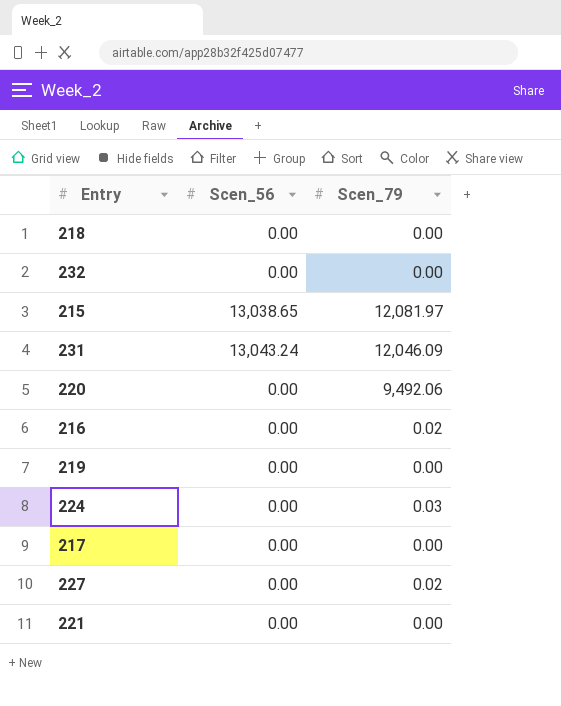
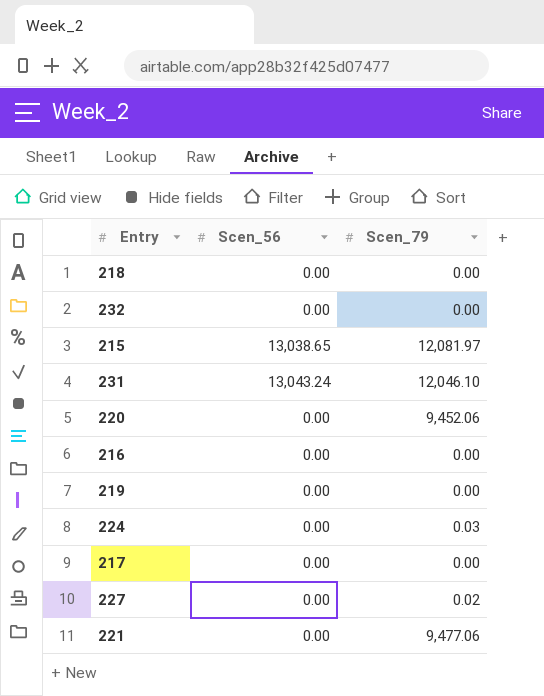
231 | Scen_79: 12,046.09 -> 12,046.10
220 | Scen_79: 9,492.06 -> 9,452.06
216 | Scen_79: 0.02 -> 0.00
221 | Scen_79: 0.00 -> 9,477.06

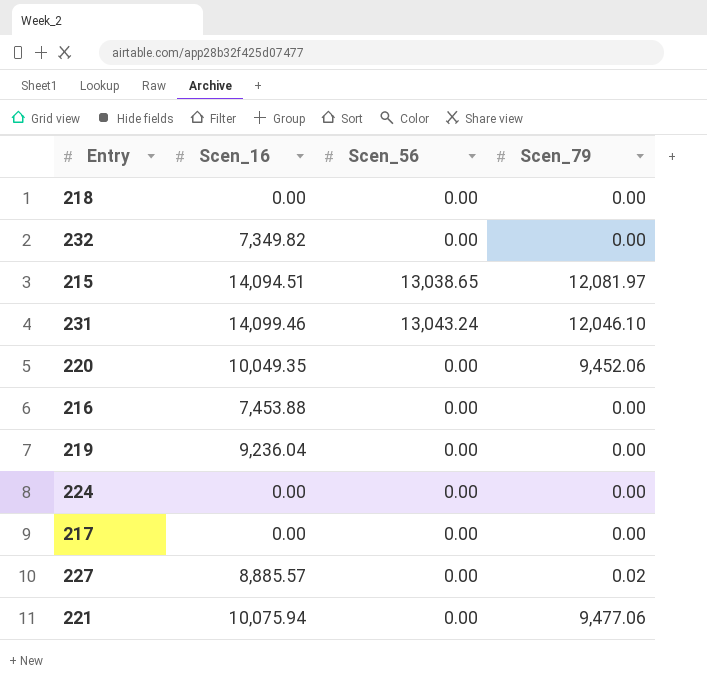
column Scen_16 | position: none -> 2
224 | Scen_79: 0.03 -> 0.00

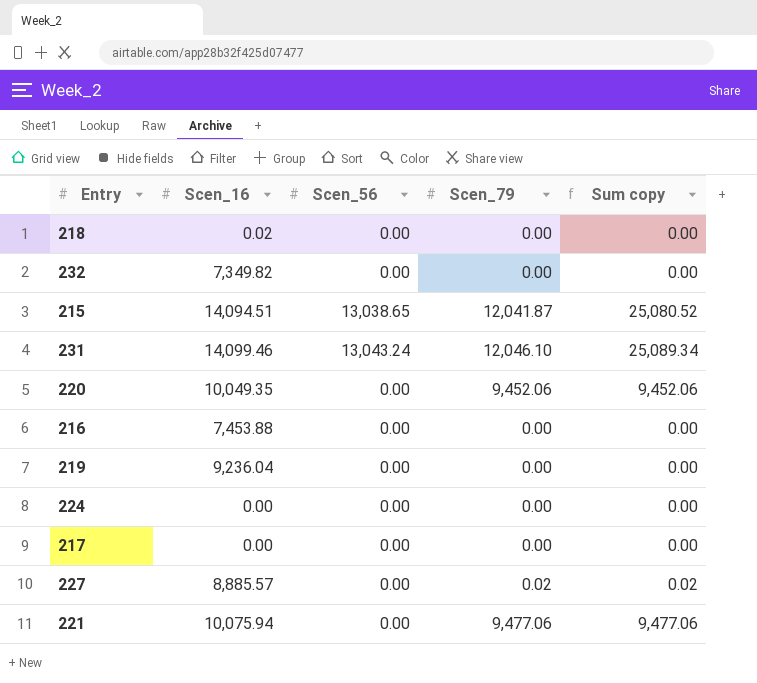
column Sum copy | formula: none -> [Scen_56] + [Scen_79]
218 | Scen_16: 0.00 -> 0.02
215 | Scen_79: 12,081.97 -> 12,041.87

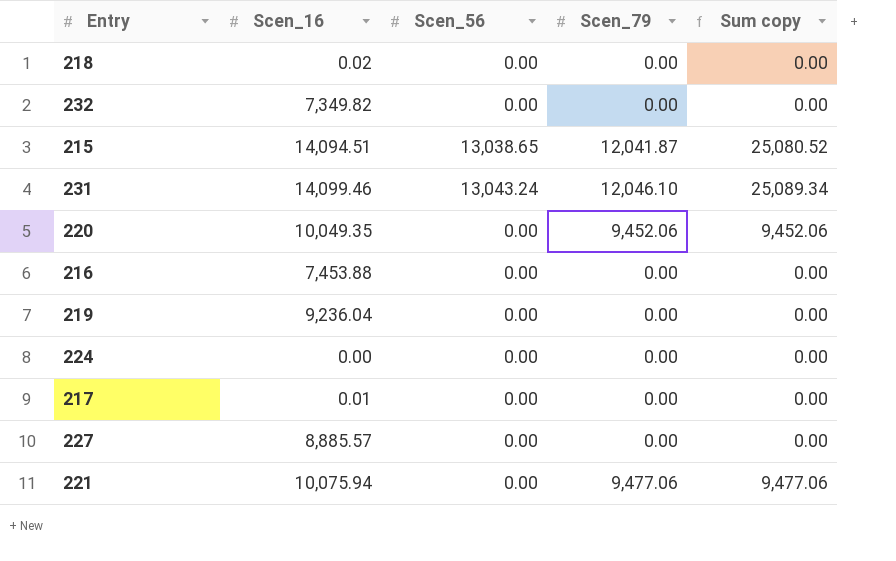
217 | Scen_16: 0.00 -> 0.01
227 | Scen_79: 0.02 -> 0.00
227 | Sum copy: 0.02 -> 0.00

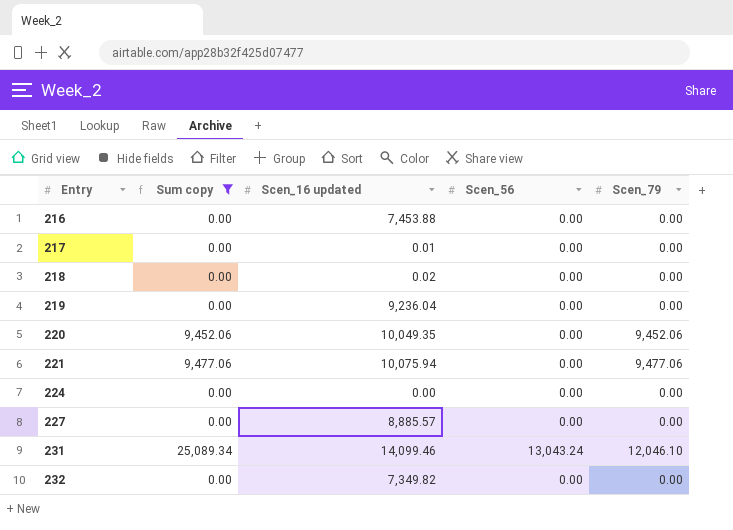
filter: none -> Sum copy != 25,080.52
row order: none -> Entry ascending
column Sum copy | position: 5 -> 2
column name: Scen_16 -> Scen_16 updated

